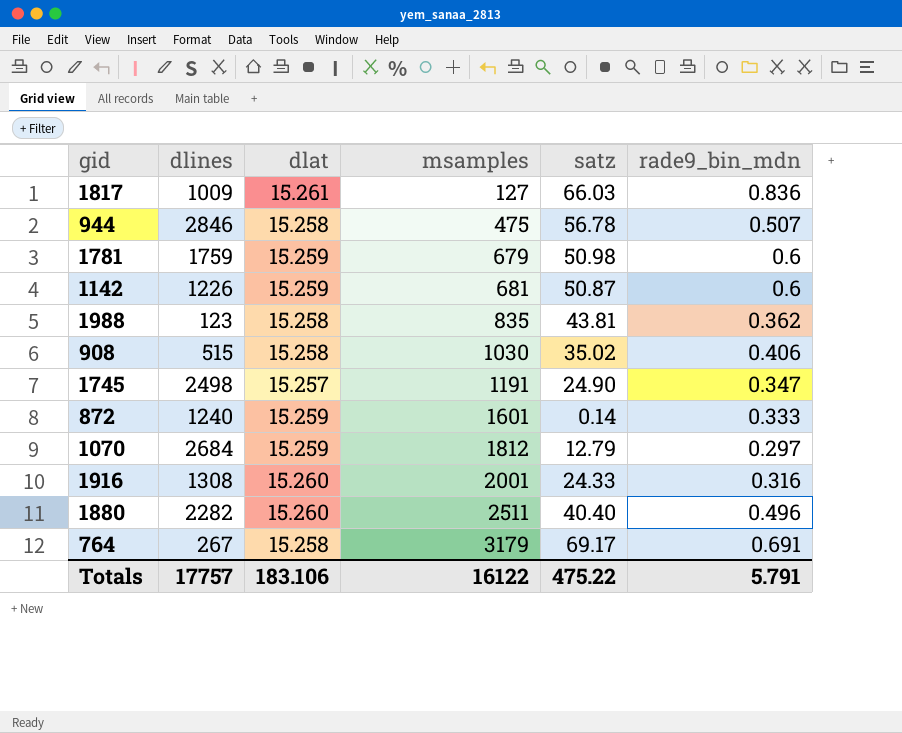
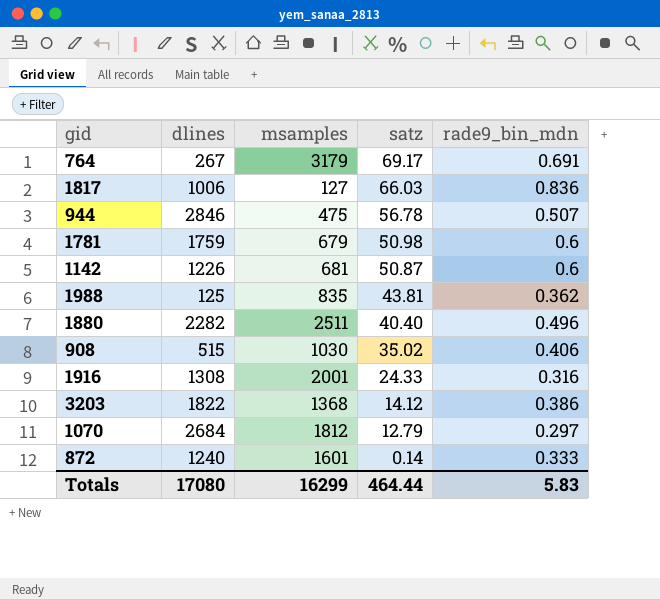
row order: msamples ascending -> satz descending
column dlat | position: 3 -> none
row 1745: 2498 | 15.257 | 1191 | 24.90 | 0.347 -> none
1817 | dlines: 1009 -> 1006
1988 | dlines: 123 -> 125
row 3203: none -> 1822 | 1368 | 14.12 | 0.386
Totals | dlines: 17757 -> 17080
Totals | msamples: 16122 -> 16299
Totals | satz: 475.22 -> 464.44
Totals | rade9_bin_mdn: 5.791 -> 5.83

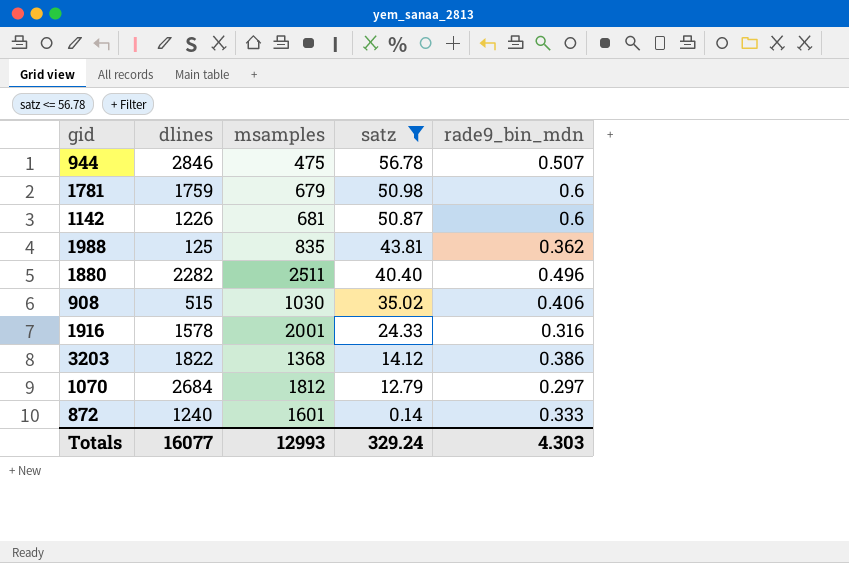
filter: none -> satz <= 56.78
1916 | dlines: 1308 -> 1578
Totals | dlines: 17080 -> 16077
Totals | msamples: 16299 -> 12993
Totals | satz: 464.44 -> 329.24
Totals | rade9_bin_mdn: 5.83 -> 4.303

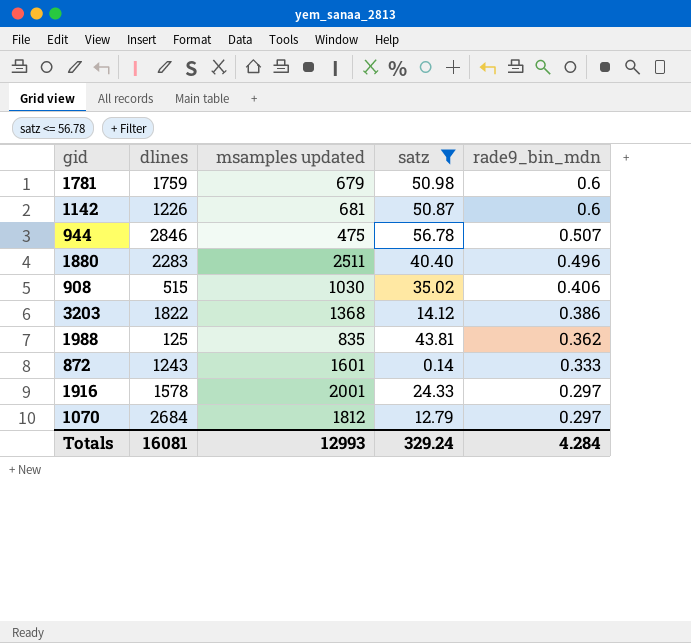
row order: satz descending -> rade9_bin_mdn descending
column name: msamples -> msamples updated
1880 | dlines: 2282 -> 2283
872 | dlines: 1240 -> 1243
1916 | rade9_bin_mdn: 0.316 -> 0.297
Totals | dlines: 16077 -> 16081
Totals | rade9_bin_mdn: 4.303 -> 4.284

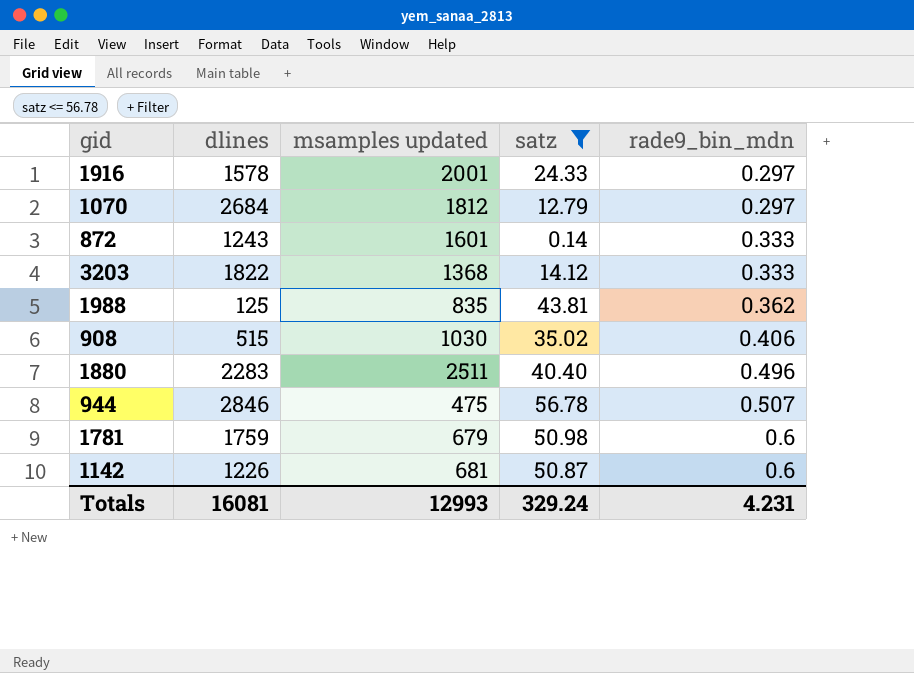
row order: rade9_bin_mdn descending -> rade9_bin_mdn ascending
3203 | rade9_bin_mdn: 0.386 -> 0.333
Totals | rade9_bin_mdn: 4.284 -> 4.231

